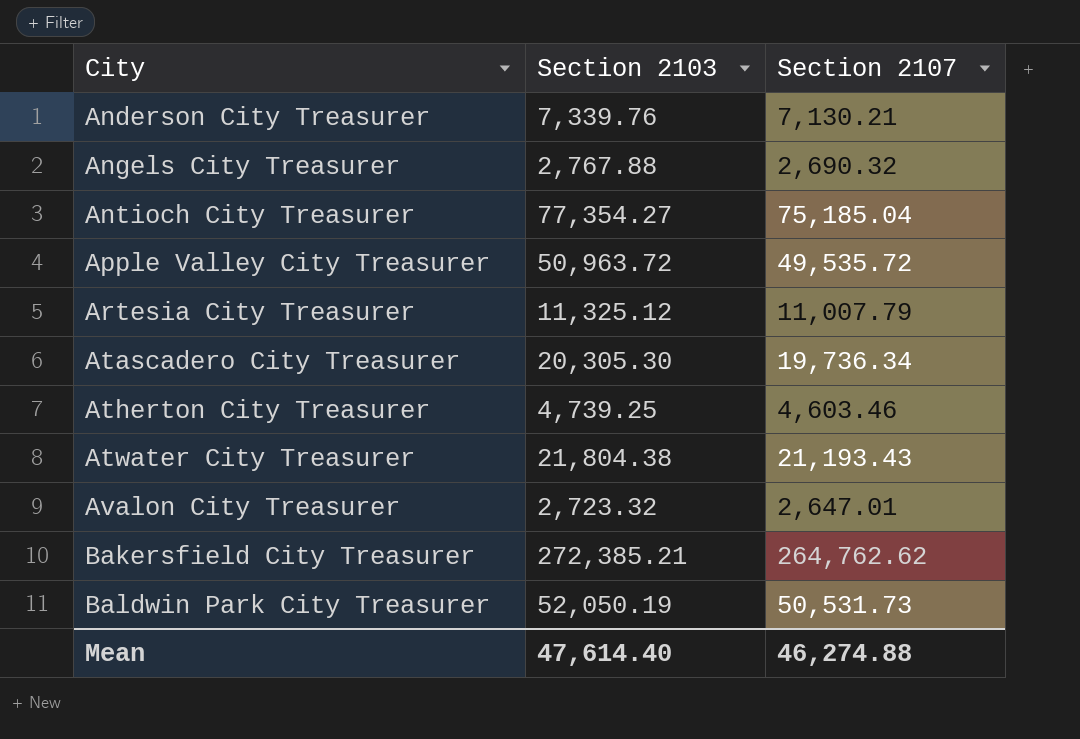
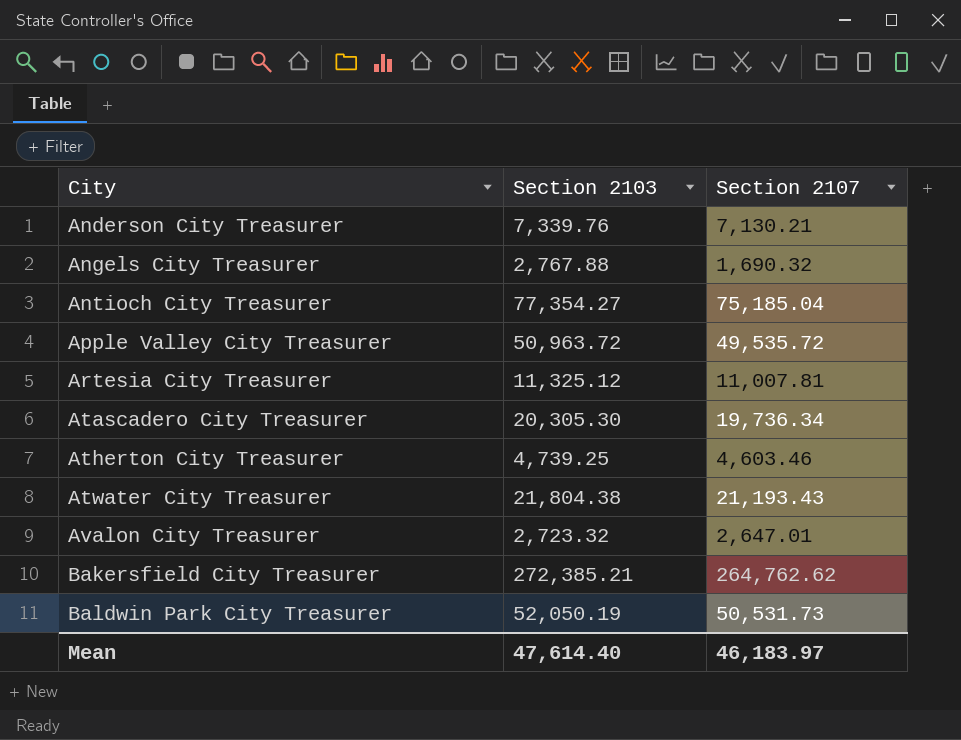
Angels City Treasurer | Section 2107: 2,690.32 -> 1,690.32
Artesia City Treasurer | Section 2107: 11,007.79 -> 11,007.81
Mean | Section 2107: 46,274.88 -> 46,183.97

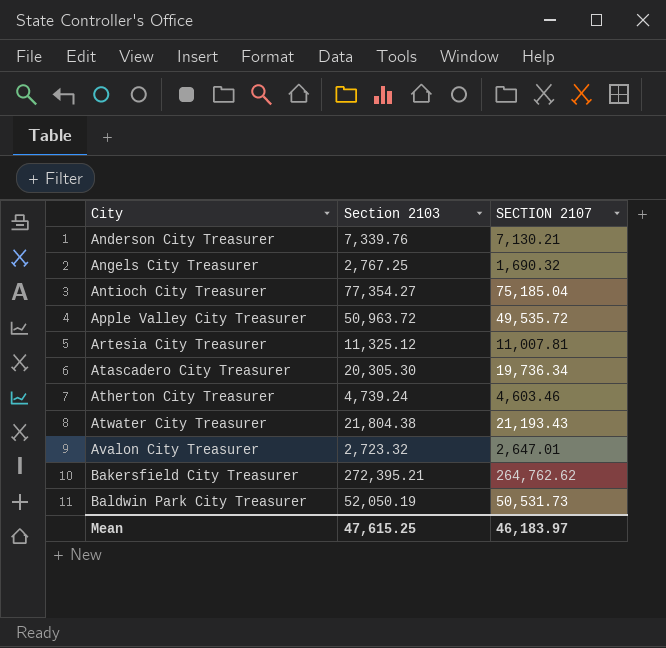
column name: Section 2107 -> SECTION 2107
Angels City Treasurer | Section 2103: 2,767.88 -> 2,767.25
Atherton City Treasurer | Section 2103: 4,739.25 -> 4,739.24
Bakersfield City Treasurer | Section 2103: 272,385.21 -> 272,395.21
Mean | Section 2103: 47,614.40 -> 47,615.25

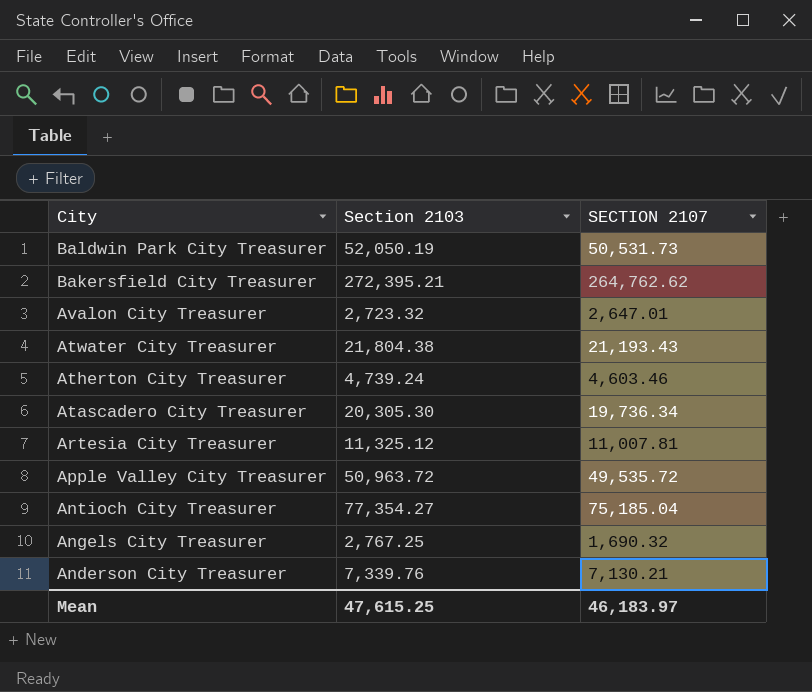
row order: City ascending -> City descending

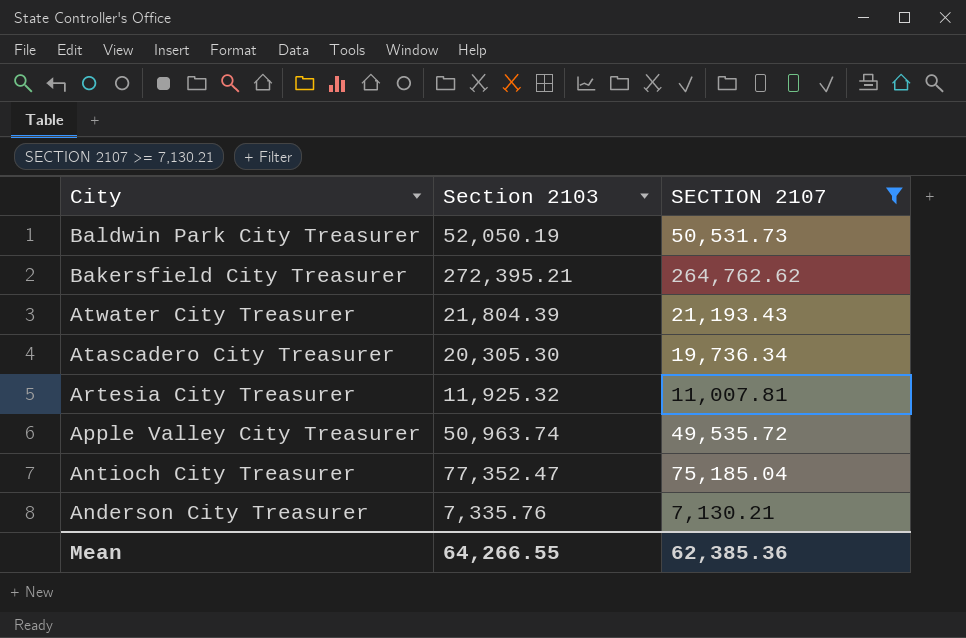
filter: none -> SECTION 2107 >= 7,130.21
Atwater City Treasurer | Section 2103: 21,804.38 -> 21,804.39
Artesia City Treasurer | Section 2103: 11,325.12 -> 11,925.32
Apple Valley City Treasurer | Section 2103: 50,963.72 -> 50,963.74
Antioch City Treasurer | Section 2103: 77,354.27 -> 77,352.47
Anderson City Treasurer | Section 2103: 7,339.76 -> 7,335.76
Mean | Section 2103: 47,615.25 -> 64,266.55
Mean | SECTION 2107: 46,183.97 -> 62,385.36

